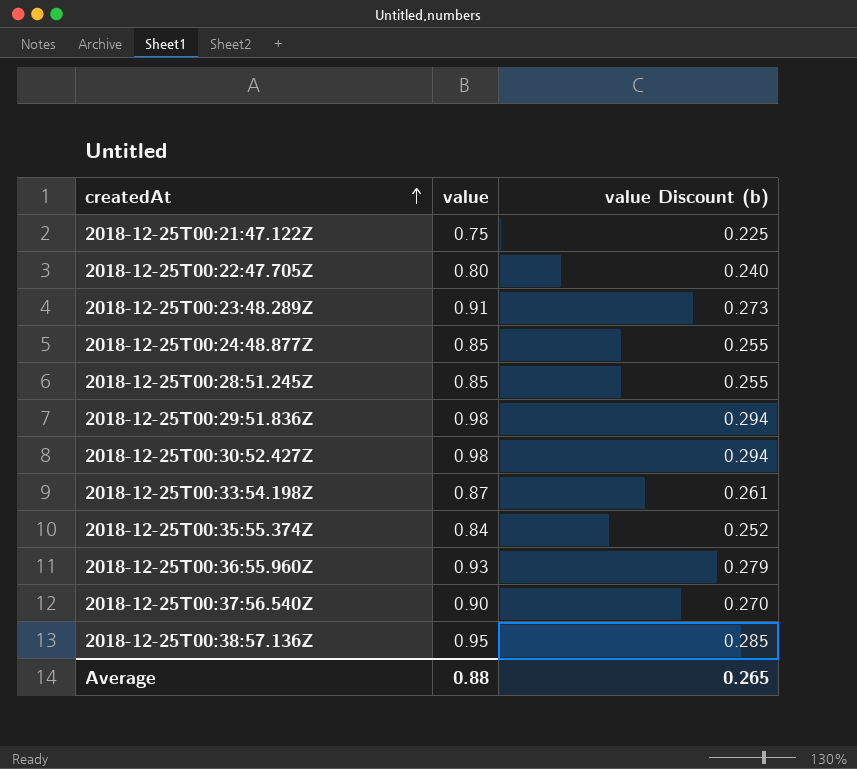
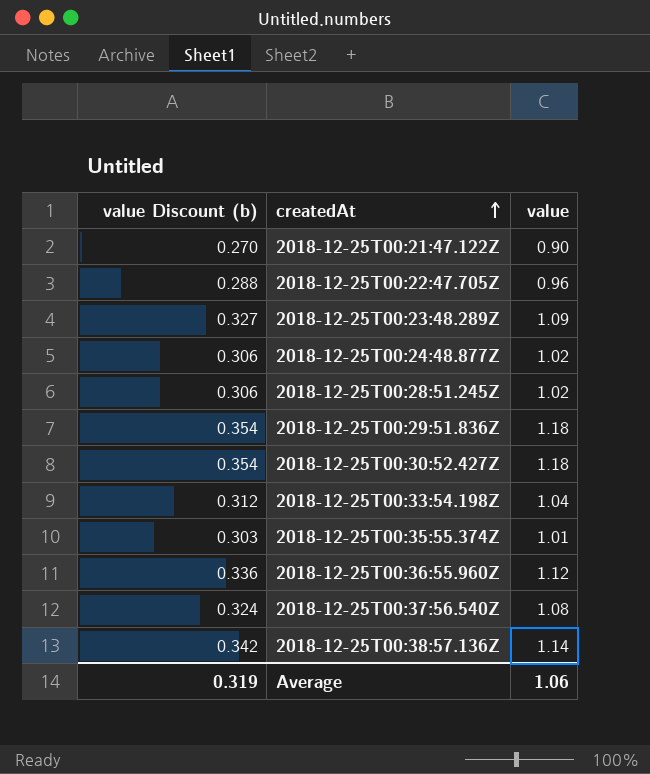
column value Discount (b) | position: 3 -> 1
2018-12-25T00:21:47.122Z | value Discount (b): 0.225 -> 0.270
2018-12-25T00:21:47.122Z | value: 0.75 -> 0.90
2018-12-25T00:22:47.705Z | value Discount (b): 0.240 -> 0.288
2018-12-25T00:22:47.705Z | value: 0.80 -> 0.96
2018-12-25T00:23:48.289Z | value Discount (b): 0.273 -> 0.327
2018-12-25T00:23:48.289Z | value: 0.91 -> 1.09
2018-12-25T00:24:48.877Z | value Discount (b): 0.255 -> 0.306
2018-12-25T00:24:48.877Z | value: 0.85 -> 1.02
2018-12-25T00:28:51.245Z | value Discount (b): 0.255 -> 0.306
2018-12-25T00:28:51.245Z | value: 0.85 -> 1.02
2018-12-25T00:29:51.836Z | value Discount (b): 0.294 -> 0.354
2018-12-25T00:29:51.836Z | value: 0.98 -> 1.18
2018-12-25T00:30:52.427Z | value Discount (b): 0.294 -> 0.354
2018-12-25T00:30:52.427Z | value: 0.98 -> 1.18
2018-12-25T00:33:54.198Z | value Discount (b): 0.261 -> 0.312
2018-12-25T00:33:54.198Z | value: 0.87 -> 1.04
2018-12-25T00:35:55.374Z | value Discount (b): 0.252 -> 0.303
2018-12-25T00:35:55.374Z | value: 0.84 -> 1.01
2018-12-25T00:36:55.960Z | value Discount (b): 0.279 -> 0.336
2018-12-25T00:36:55.960Z | value: 0.93 -> 1.12
2018-12-25T00:37:56.540Z | value Discount (b): 0.270 -> 0.324
2018-12-25T00:37:56.540Z | value: 0.90 -> 1.08
2018-12-25T00:38:57.136Z | value Discount (b): 0.285 -> 0.342
2018-12-25T00:38:57.136Z | value: 0.95 -> 1.14
Average | value Discount (b): 0.265 -> 0.319
Average | value: 0.88 -> 1.06

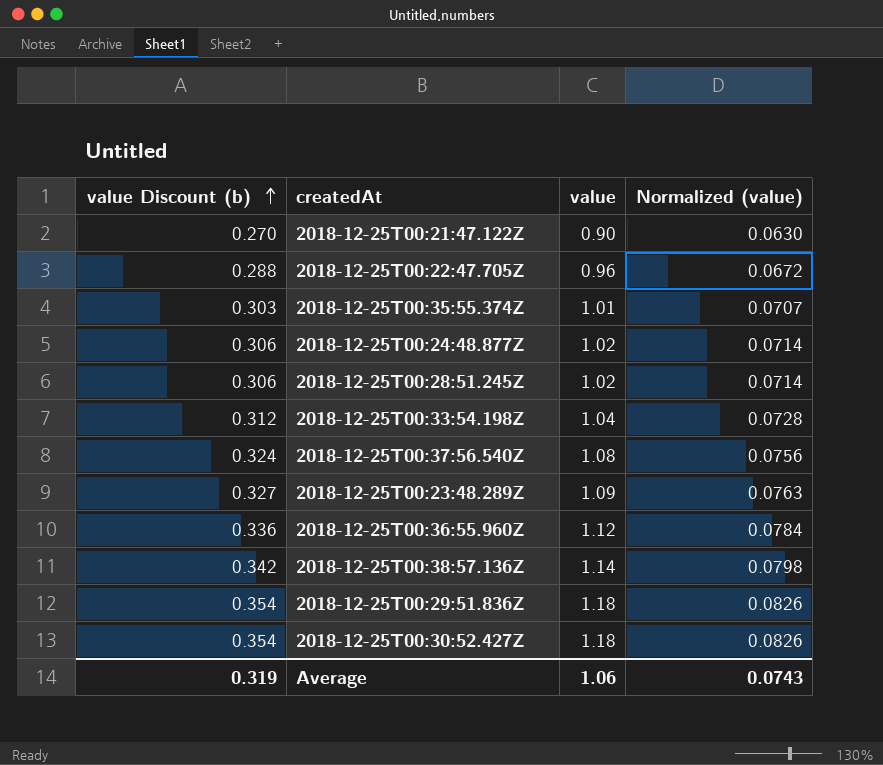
row order: createdAt ascending -> value Discount (b) ascending
column Normalized (value) | formula: none -> [value] * 0.07

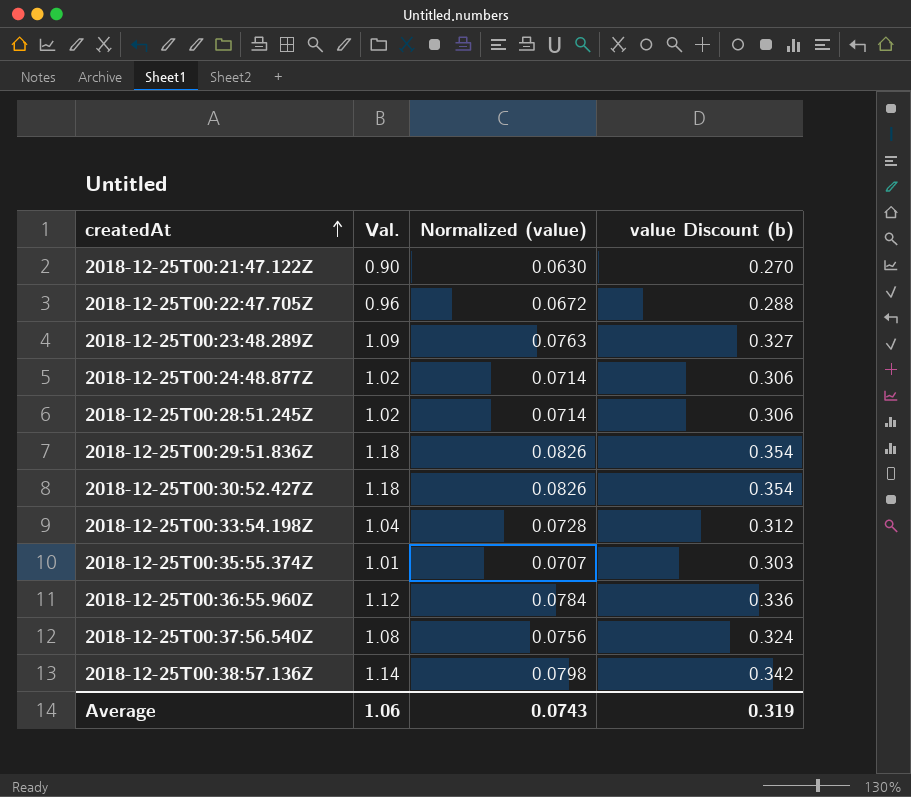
row order: value Discount (b) ascending -> createdAt ascending
column name: value -> Val.
column value Discount (b) | position: 1 -> 4

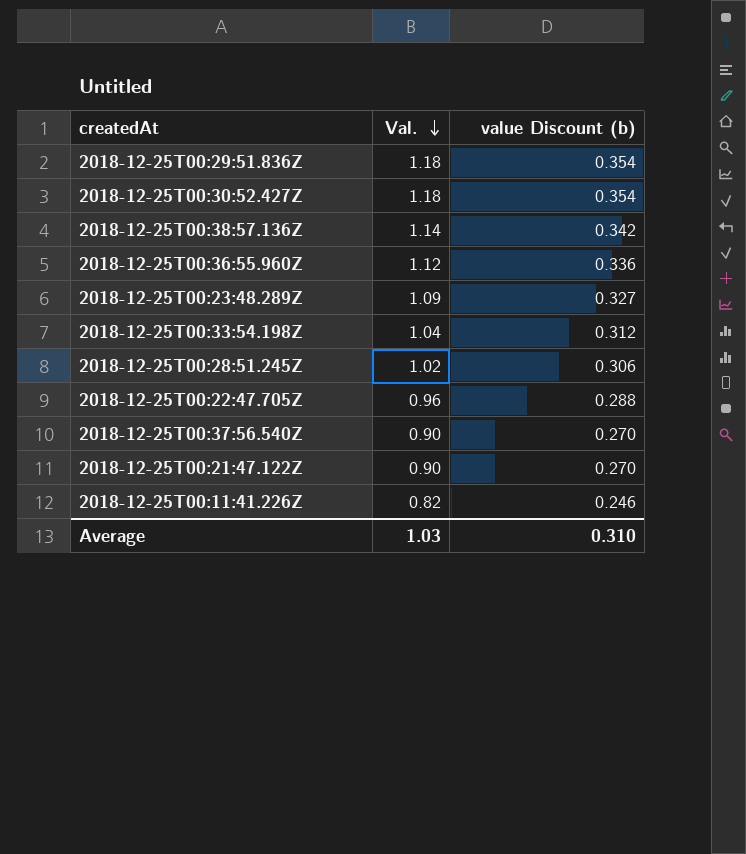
row order: createdAt ascending -> Val. descending
column Normalized (value) | formula: [Val.] * 0.07 -> none
row 2018-12-25T00:24:48.877Z: 1.02 | 0.0714 | 0.306 -> none
row 2018-12-25T00:35:55.374Z: 1.01 | 0.0707 | 0.303 -> none
2018-12-25T00:37:56.540Z | Val.: 1.08 -> 0.90
2018-12-25T00:37:56.540Z | value Discount (b): 0.324 -> 0.270
row 2018-12-25T00:11:41.226Z: none -> 0.82 | 0.246
Average | Val.: 1.06 -> 1.03
Average | value Discount (b): 0.319 -> 0.310

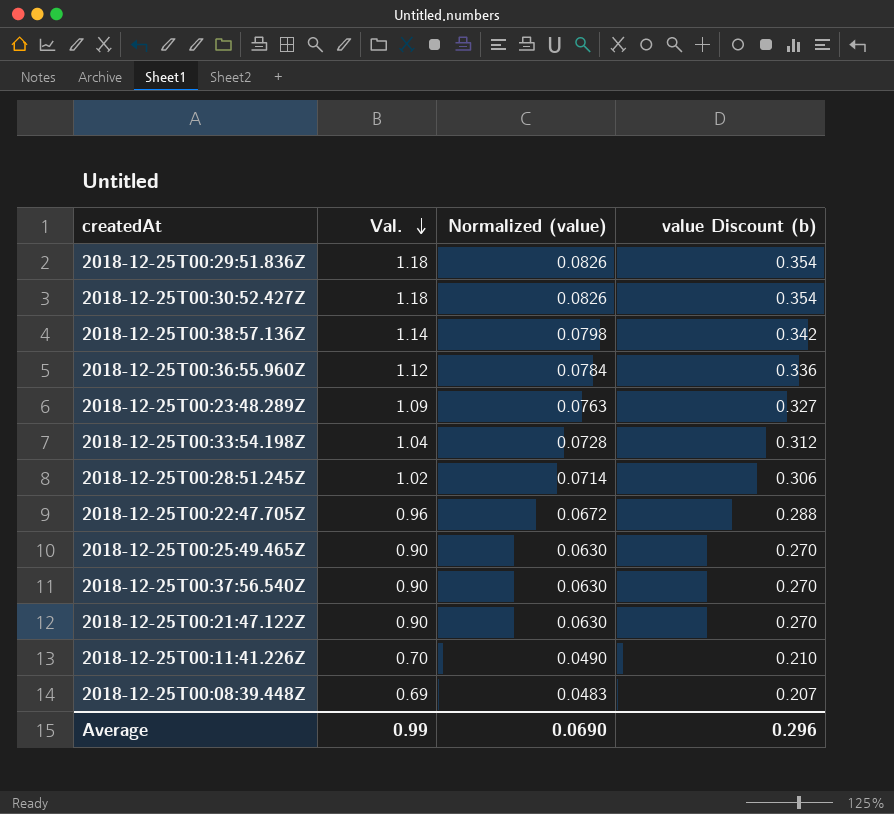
column Normalized (value) | formula: none -> [Val.] * 0.07
row 2018-12-25T00:25:49.465Z: none -> 0.90 | 0.0630 | 0.270
2018-12-25T00:11:41.226Z | Val.: 0.82 -> 0.70
2018-12-25T00:11:41.226Z | value Discount (b): 0.246 -> 0.210
row 2018-12-25T00:08:39.448Z: none -> 0.69 | 0.0483 | 0.207
Average | Val.: 1.03 -> 0.99
Average | value Discount (b): 0.310 -> 0.296

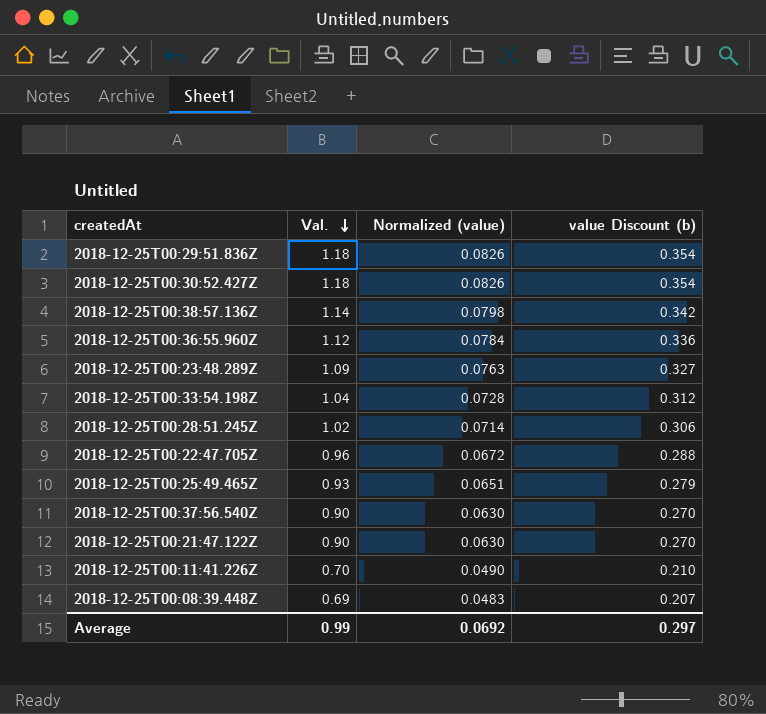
2018-12-25T00:25:49.465Z | Val.: 0.90 -> 0.93
2018-12-25T00:25:49.465Z | Normalized (value): 0.0630 -> 0.0651
2018-12-25T00:25:49.465Z | value Discount (b): 0.270 -> 0.279
Average | Normalized (value): 0.0690 -> 0.0692
Average | value Discount (b): 0.296 -> 0.297

